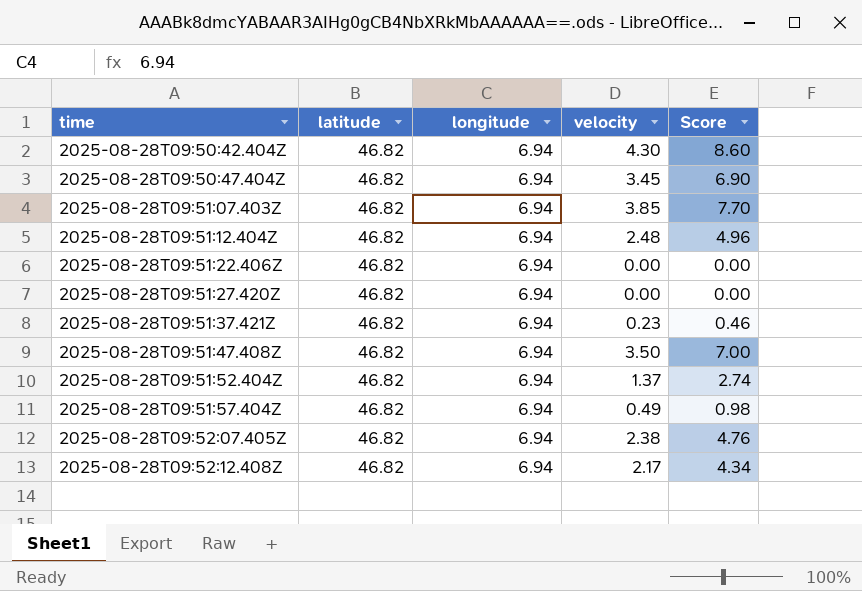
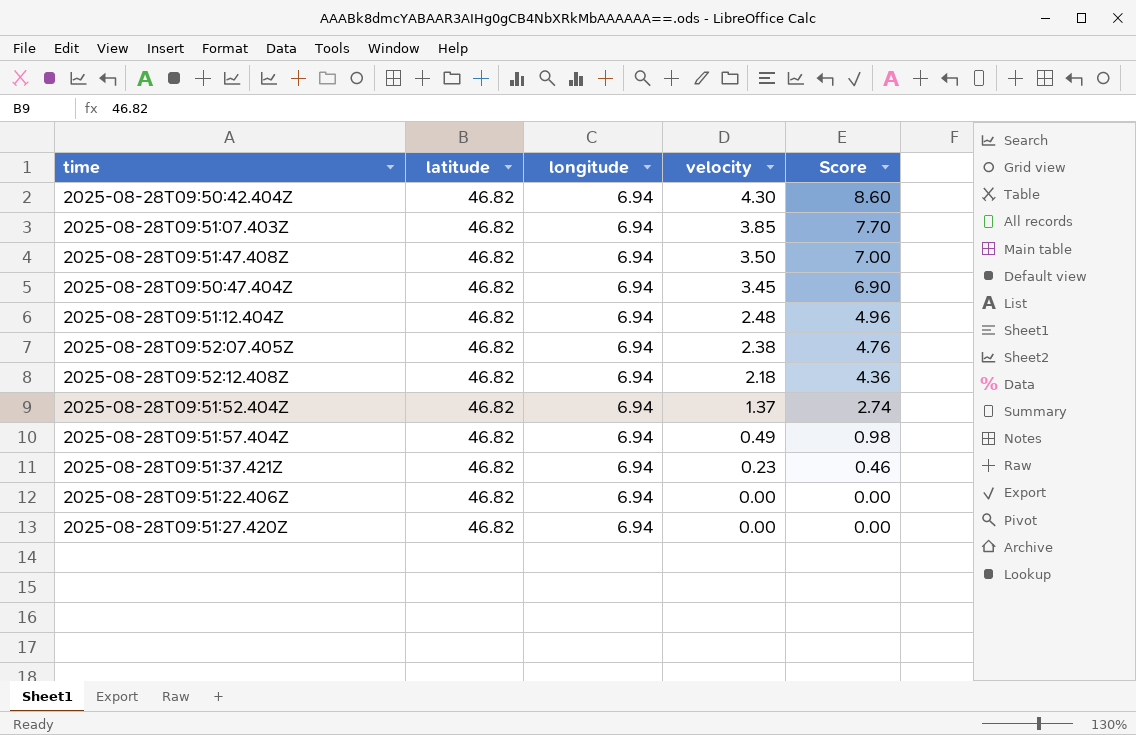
row order: time ascending -> velocity descending
2025-08-28T09:52:12.408Z | velocity: 2.17 -> 2.18
2025-08-28T09:52:12.408Z | Score: 4.34 -> 4.36

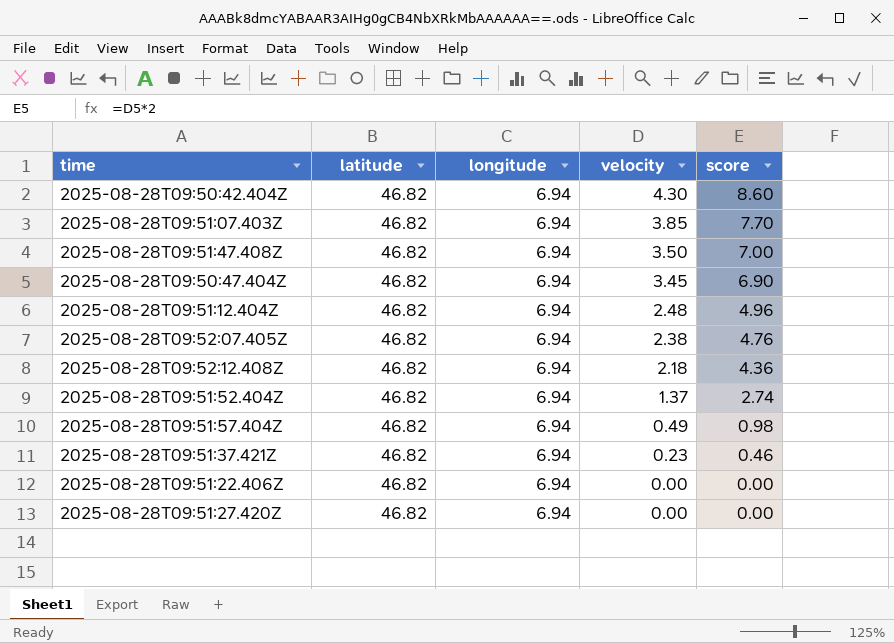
column name: Score -> score

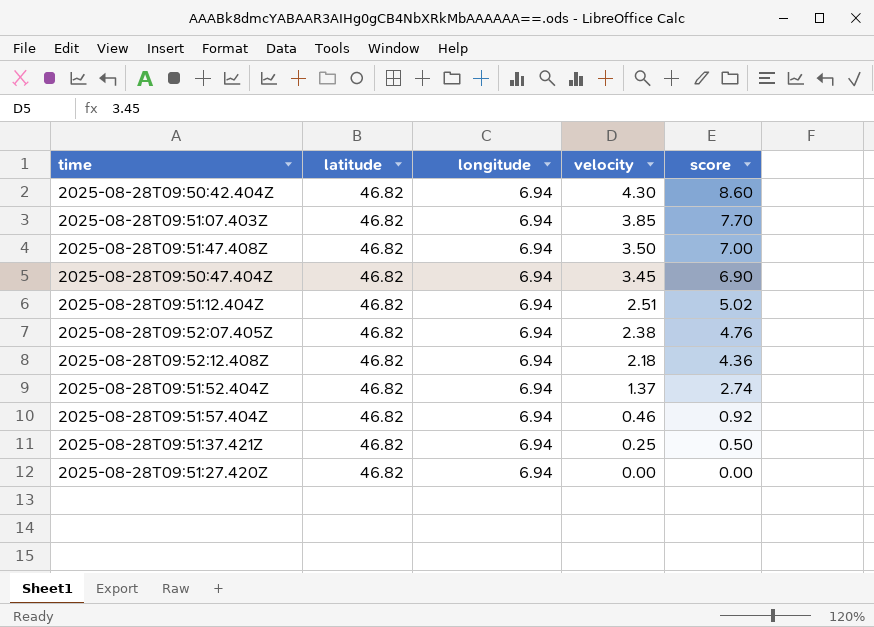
row 2025-08-28T09:51:22.406Z: 46.82 | 6.94 | 0.00 | 0.00 -> none
2025-08-28T09:51:12.404Z | velocity: 2.48 -> 2.51
2025-08-28T09:51:12.404Z | score: 4.96 -> 5.02
2025-08-28T09:51:57.404Z | velocity: 0.49 -> 0.46
2025-08-28T09:51:57.404Z | score: 0.98 -> 0.92
2025-08-28T09:51:37.421Z | velocity: 0.23 -> 0.25
2025-08-28T09:51:37.421Z | score: 0.46 -> 0.50

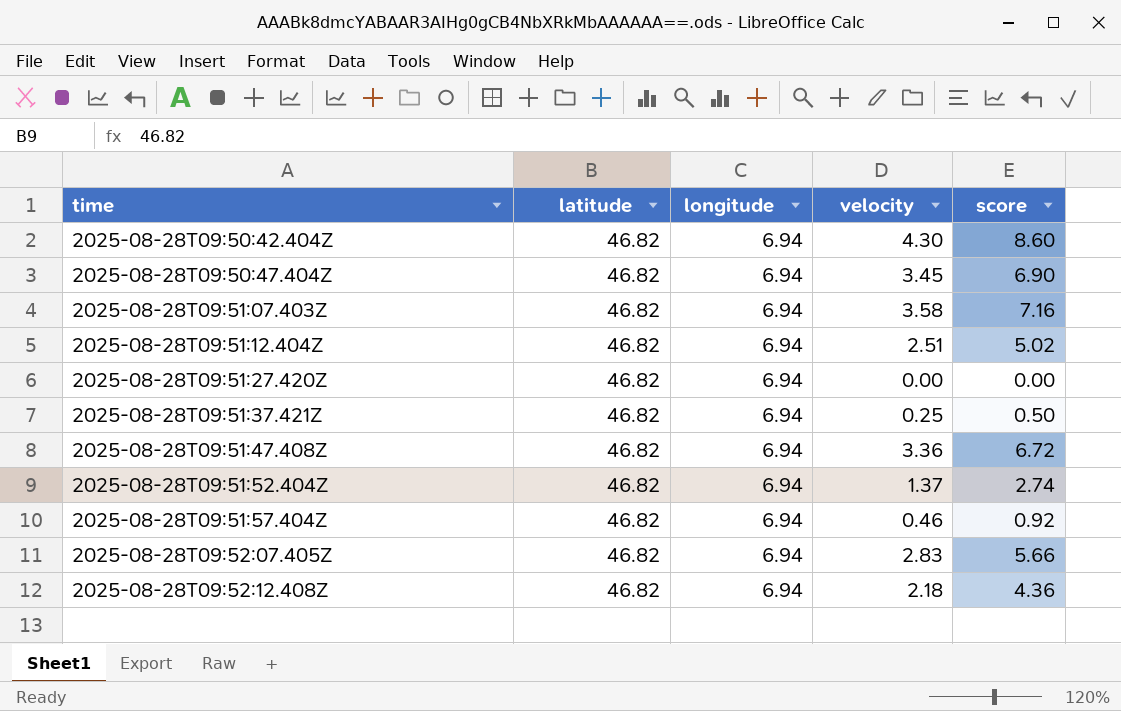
row order: velocity descending -> time ascending
2025-08-28T09:51:07.403Z | velocity: 3.85 -> 3.58
2025-08-28T09:51:07.403Z | score: 7.70 -> 7.16
2025-08-28T09:51:47.408Z | velocity: 3.50 -> 3.36
2025-08-28T09:51:47.408Z | score: 7.00 -> 6.72
2025-08-28T09:52:07.405Z | velocity: 2.38 -> 2.83
2025-08-28T09:52:07.405Z | score: 4.76 -> 5.66

